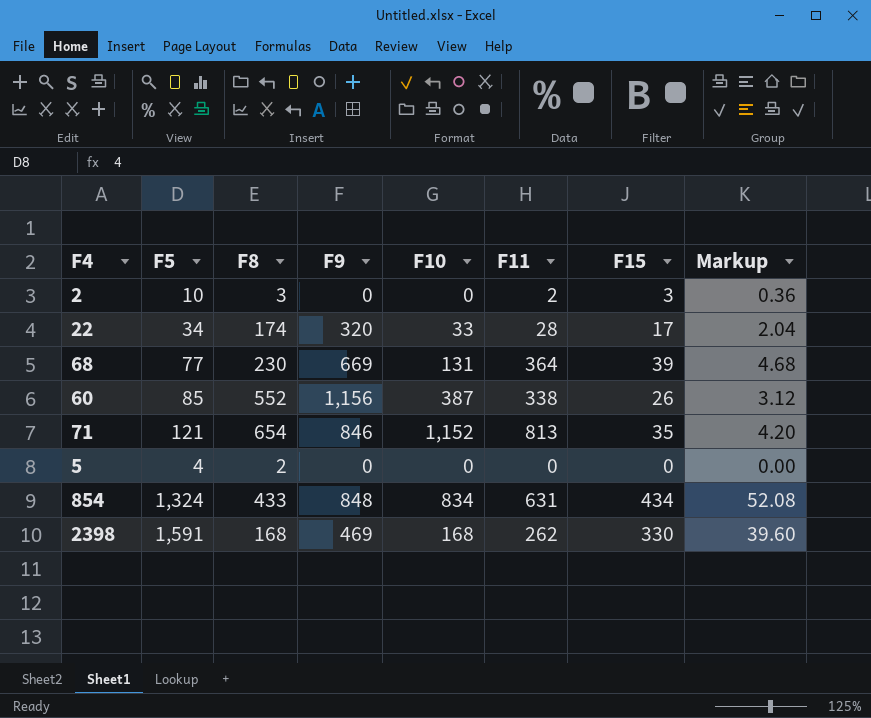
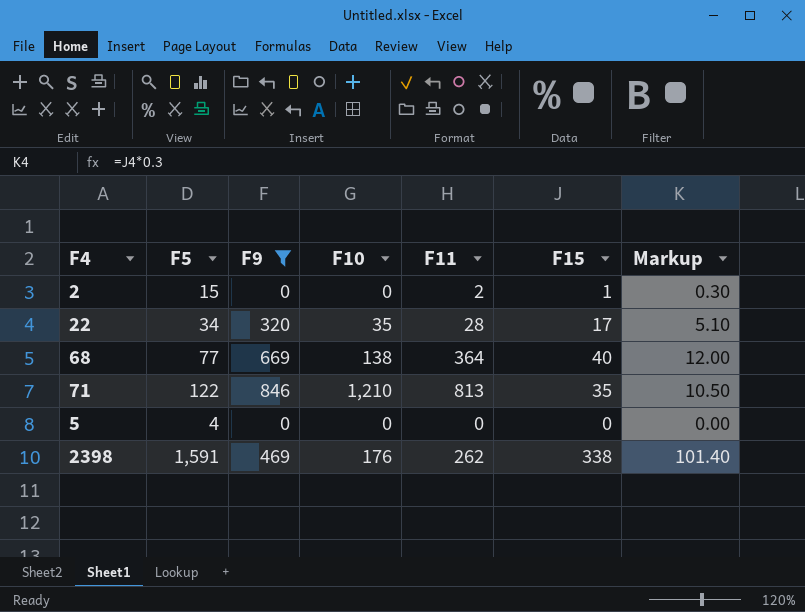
filter: none -> F9 <= 846
column F8 | position: 3 -> none
column Markup | formula: [F15] * 0.12 -> [F15] * 0.3
2 | F5: 10 -> 15
2 | F15: 3 -> 1
22 | F10: 33 -> 35
68 | F10: 131 -> 138
68 | F15: 39 -> 40
71 | F5: 121 -> 122
71 | F10: 1,152 -> 1,210
2398 | F10: 168 -> 176
2398 | F15: 330 -> 338

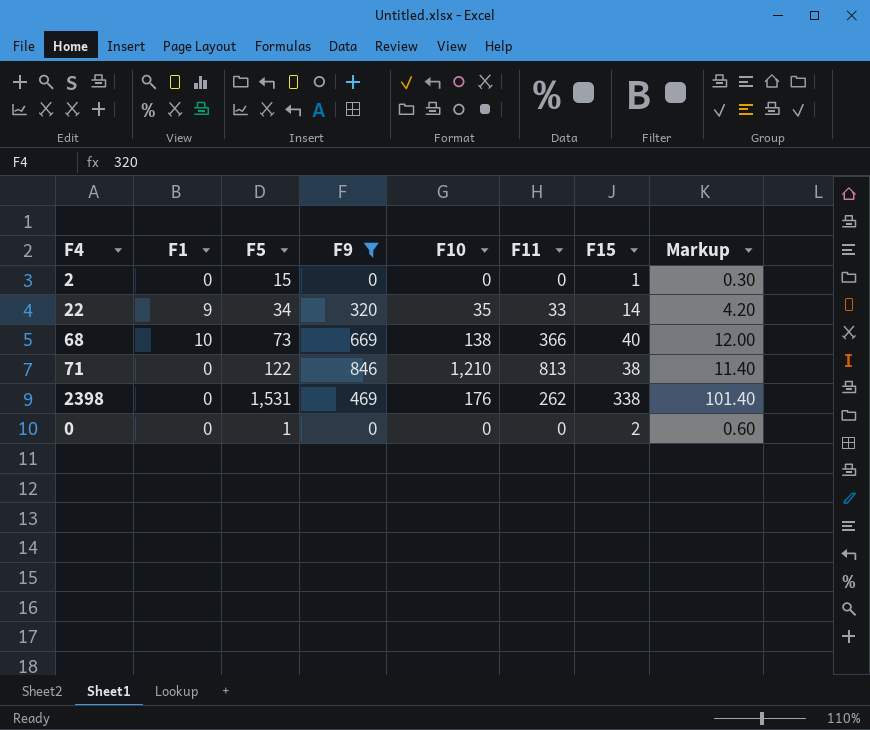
column F1 | position: none -> 2
row 5: 4 | 0 | 0 | 0 | 0 | 0.00 -> none
2 | F11: 2 -> 0
22 | F11: 28 -> 33
22 | F15: 17 -> 14
22 | Markup: 5.10 -> 4.20
68 | F5: 77 -> 73
68 | F11: 364 -> 366
71 | F15: 35 -> 38
71 | Markup: 10.50 -> 11.40
2398 | F5: 1,591 -> 1,531
row 0: none -> 0 | 1 | 0 | 0 | 0 | 2 | 0.60

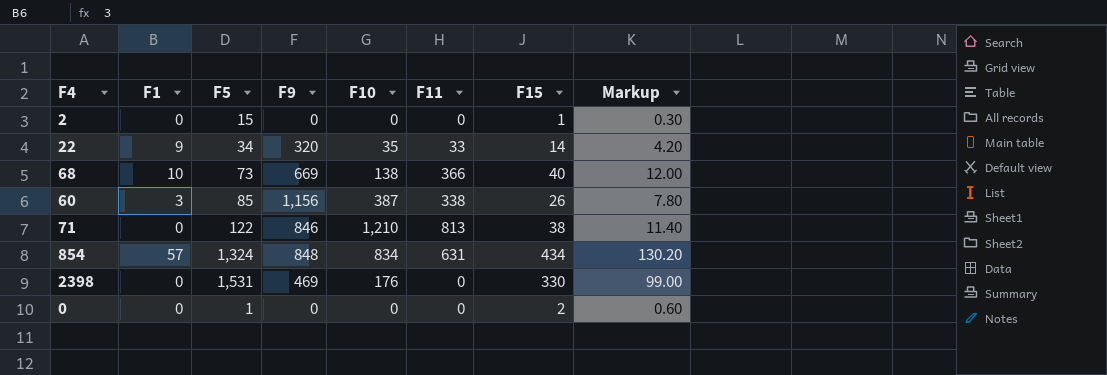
filter: F9 <= 846 -> none
2398 | F11: 262 -> 0
2398 | F15: 338 -> 330
2398 | Markup: 101.40 -> 99.00

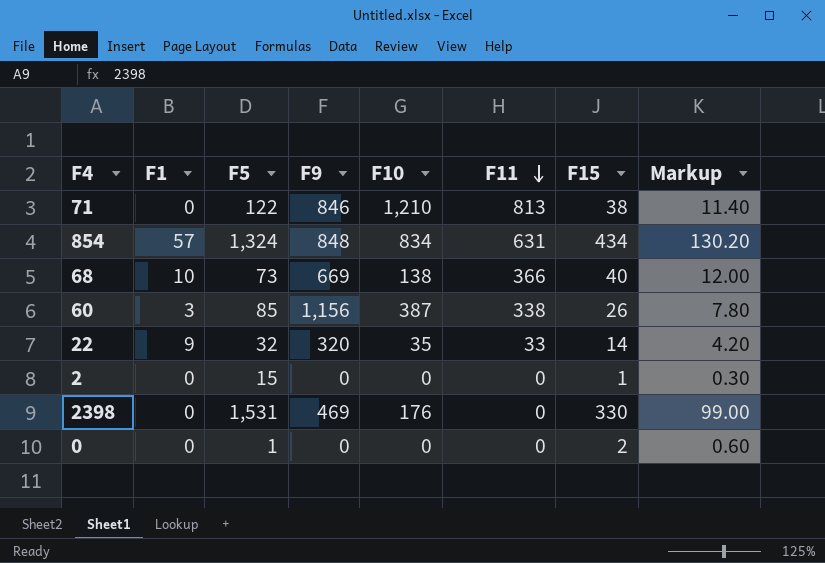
row order: none -> F11 descending
22 | F5: 34 -> 32

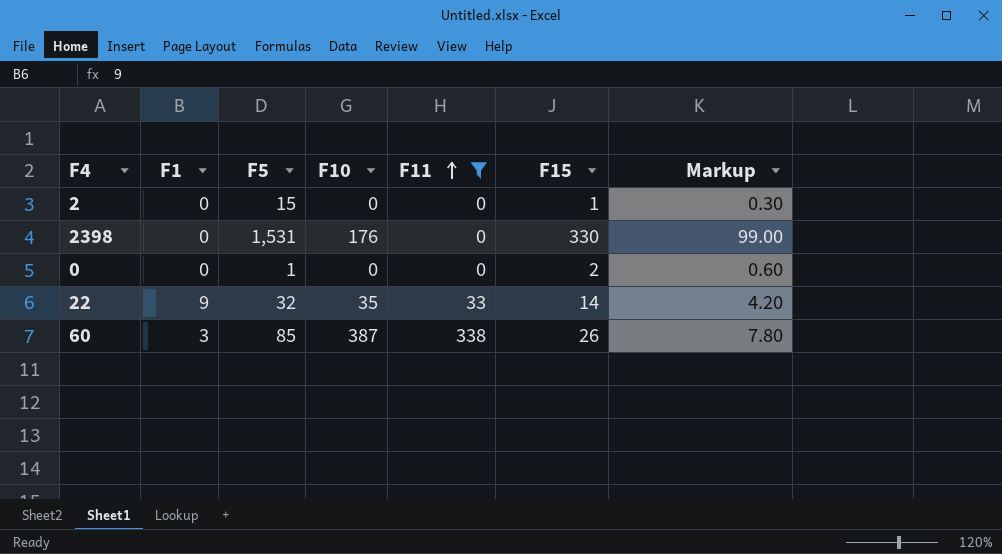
filter: none -> F11 <= 338
row order: F11 descending -> F11 ascending
column F9 | position: 4 -> none

